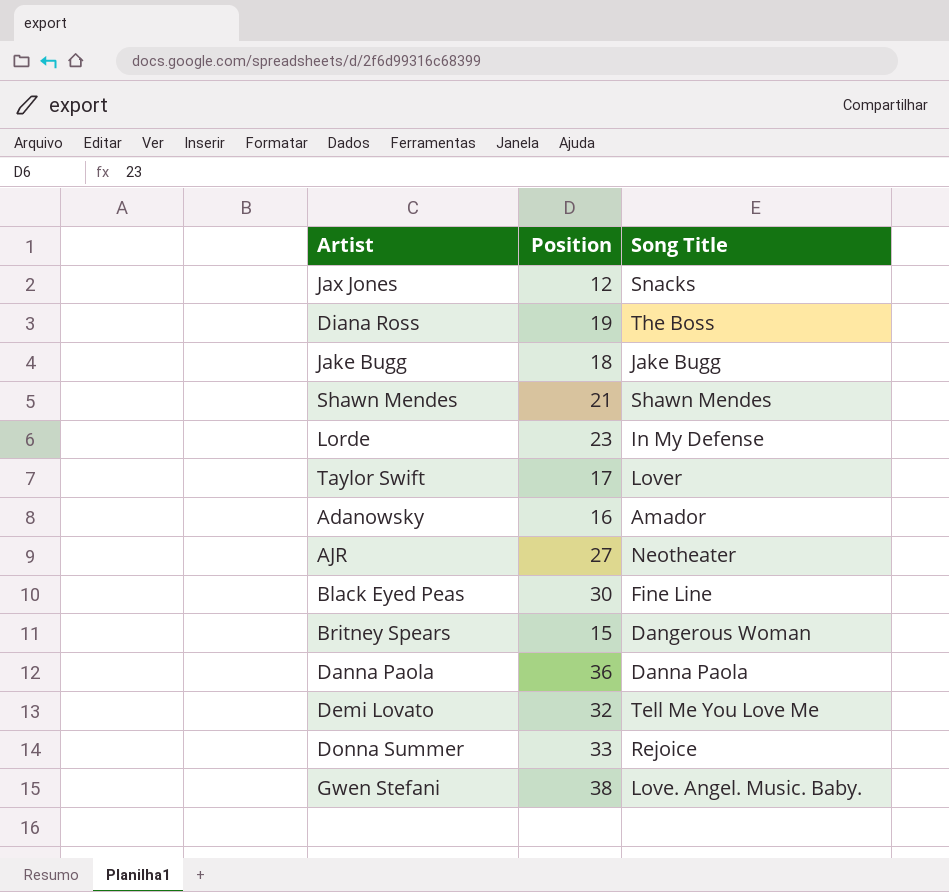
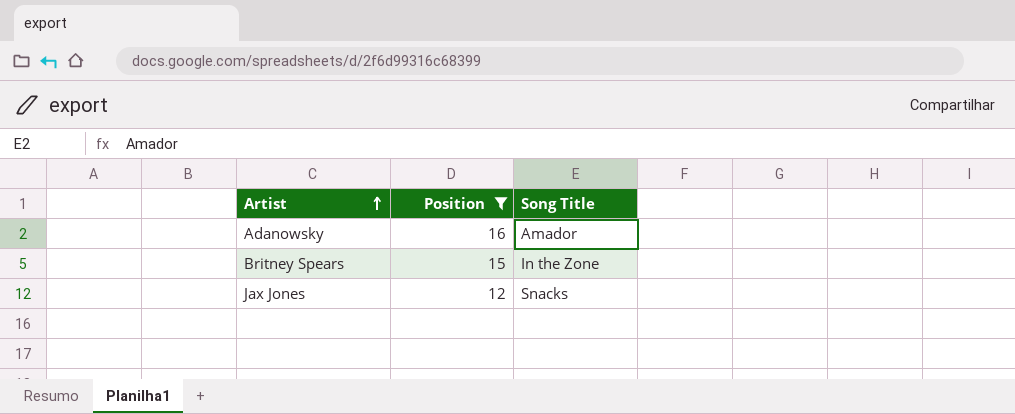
filter: none -> Position <= 16
row order: none -> Artist ascending
Britney Spears | Song Title: Dangerous Woman -> In the Zone

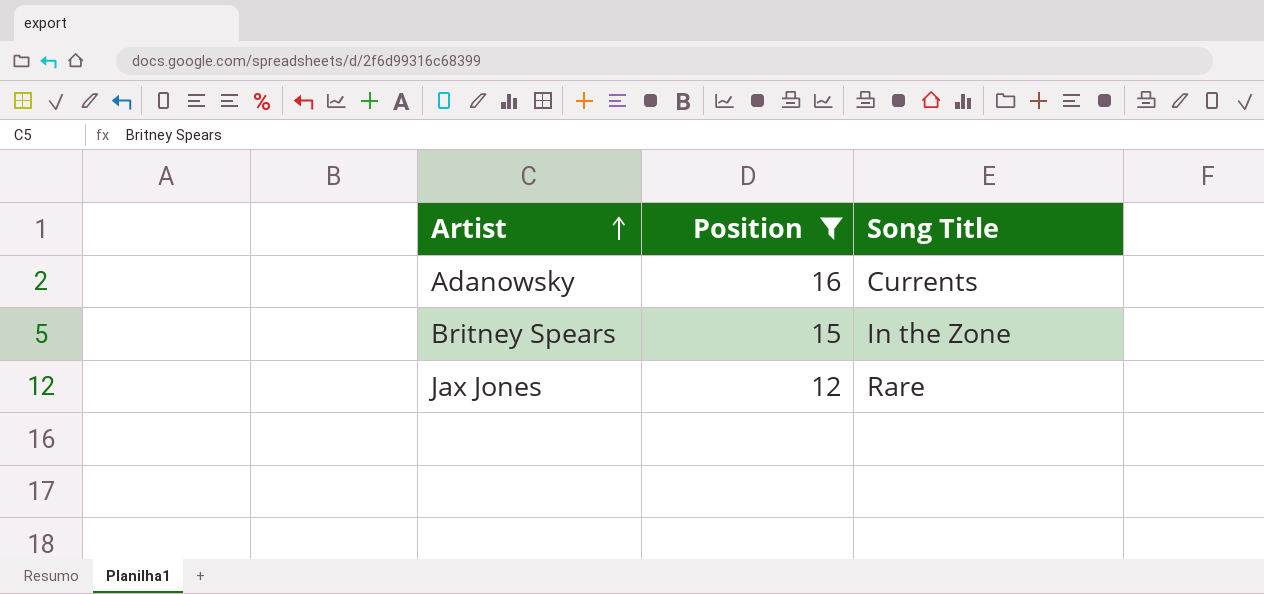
Adanowsky | Song Title: Amador -> Currents
Jax Jones | Song Title: Snacks -> Rare

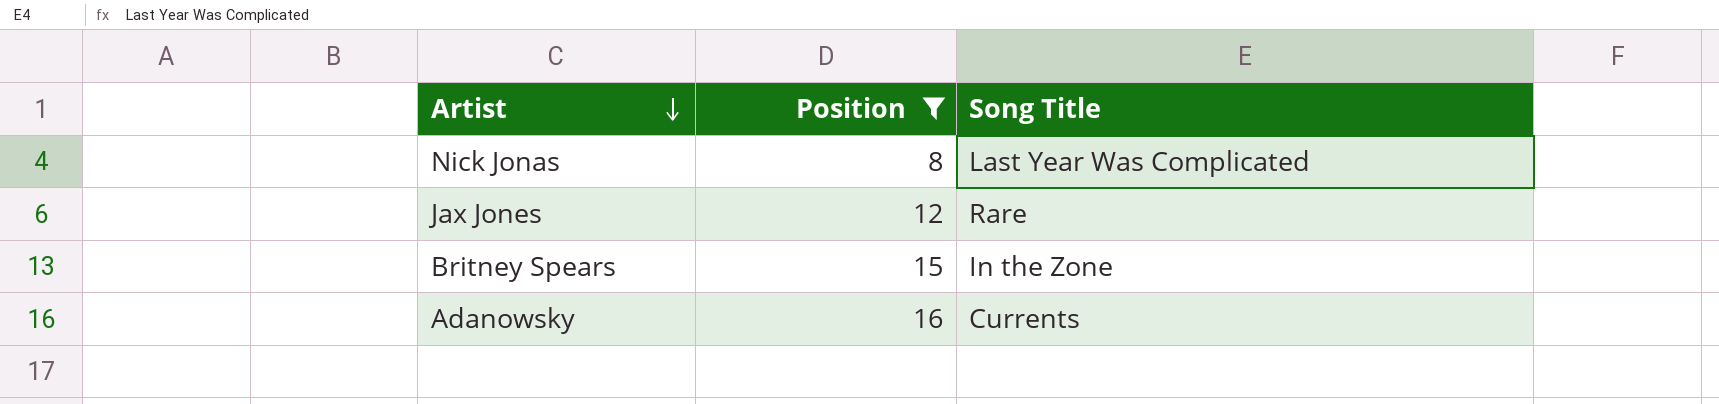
row order: Artist ascending -> Artist descending
row Nick Jonas: none -> 8 | Last Year Was Complicated

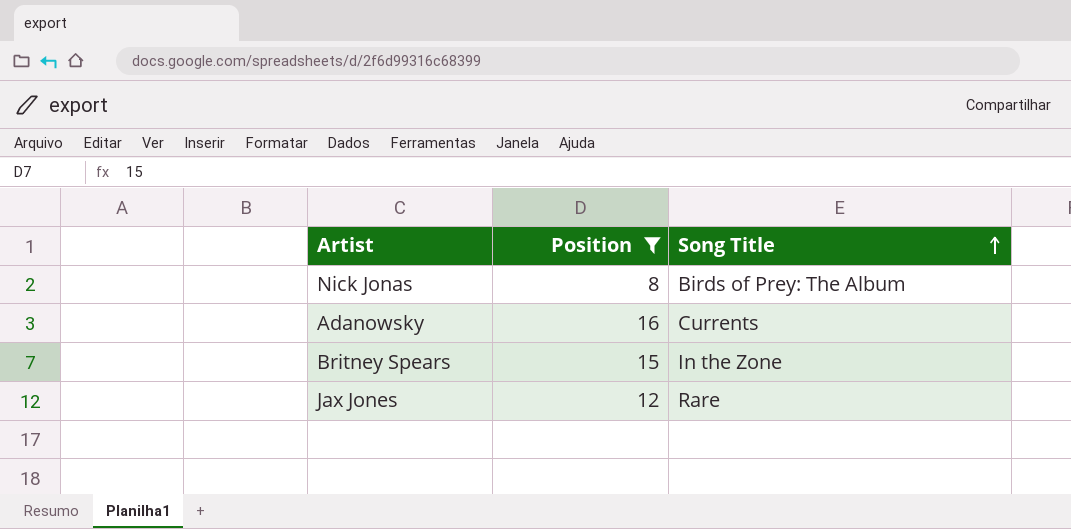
row order: Artist descending -> Song Title ascending
Nick Jonas | Song Title: Last Year Was Complicated -> Birds of Prey: The Album

